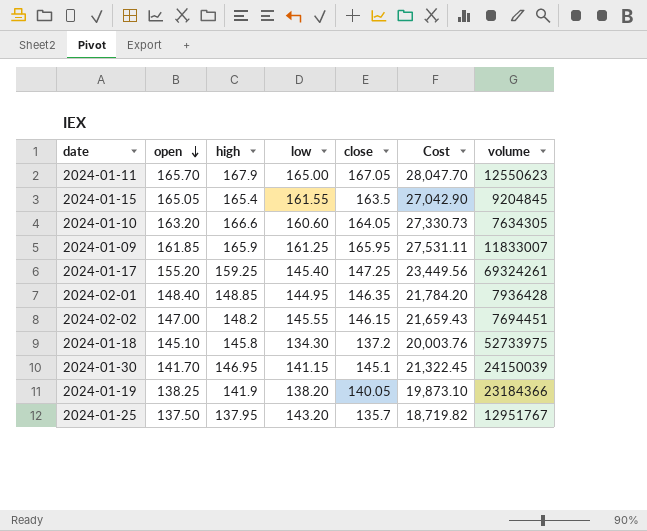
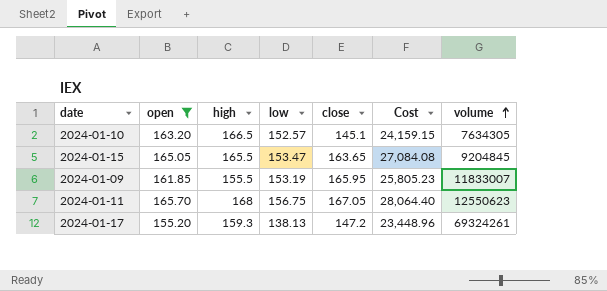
filter: none -> open >= 155.20
row order: open descending -> volume ascending
2024-01-10 | high: 166.6 -> 166.5
2024-01-10 | low: 160.60 -> 152.57
2024-01-10 | close: 164.05 -> 145.1
2024-01-10 | Cost: 27,330.73 -> 24,159.15
2024-01-15 | high: 165.4 -> 165.5
2024-01-15 | low: 161.55 -> 153.47
2024-01-15 | close: 163.5 -> 163.65
2024-01-15 | Cost: 27,042.90 -> 27,084.08
2024-01-09 | high: 165.9 -> 155.5
2024-01-09 | low: 161.25 -> 153.19
2024-01-09 | Cost: 27,531.11 -> 25,805.23
2024-01-11 | high: 167.9 -> 168
2024-01-11 | low: 165.00 -> 156.75
2024-01-11 | Cost: 28,047.70 -> 28,064.40
2024-01-17 | high: 159.25 -> 159.3
2024-01-17 | low: 145.40 -> 138.13
2024-01-17 | close: 147.25 -> 147.2
2024-01-17 | Cost: 23,449.56 -> 23,448.96

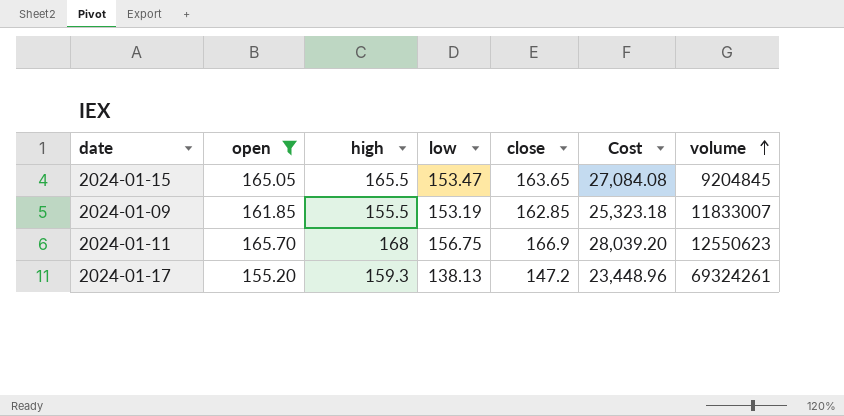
row 2024-01-10: 163.20 | 166.5 | 152.57 | 145.1 | 24,159.15 | 7634305 -> none
2024-01-09 | close: 165.95 -> 162.85
2024-01-09 | Cost: 25,805.23 -> 25,323.18
2024-01-11 | close: 167.05 -> 166.9
2024-01-11 | Cost: 28,064.40 -> 28,039.20

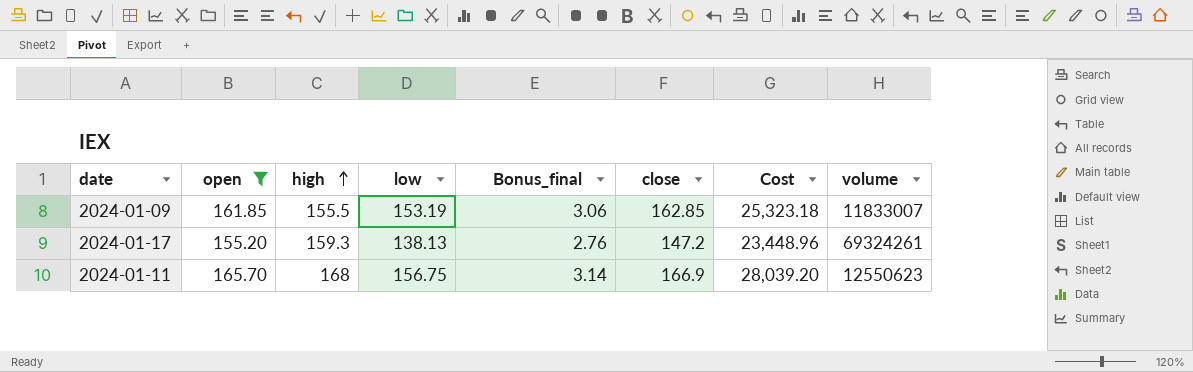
row order: volume ascending -> high ascending
column Bonus_final | formula: none -> [low] * 0.02
row 2024-01-15: 165.05 | 165.5 | 153.47 | 163.65 | 27,084.08 | 9204845 -> none

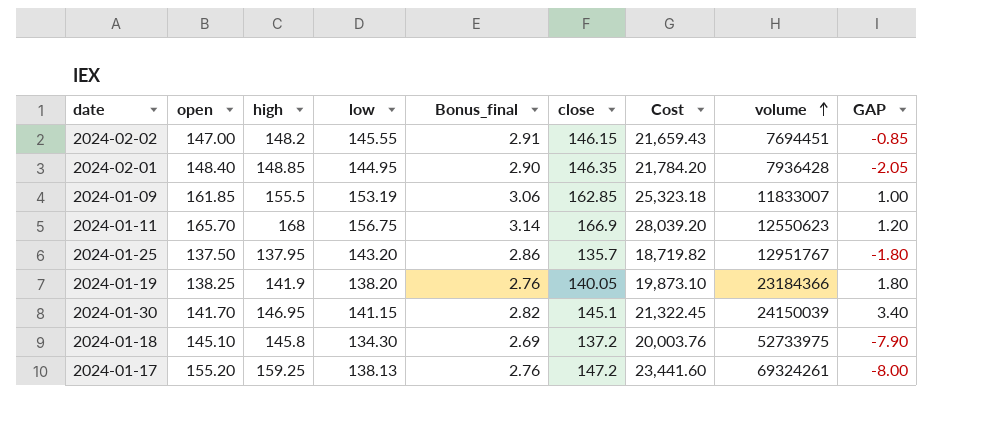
filter: open >= 155.20 -> none
row order: high ascending -> volume ascending
column GAP | formula: none -> [close] - [open]
2024-01-17 | high: 159.3 -> 159.25
2024-01-17 | Cost: 23,448.96 -> 23,441.60

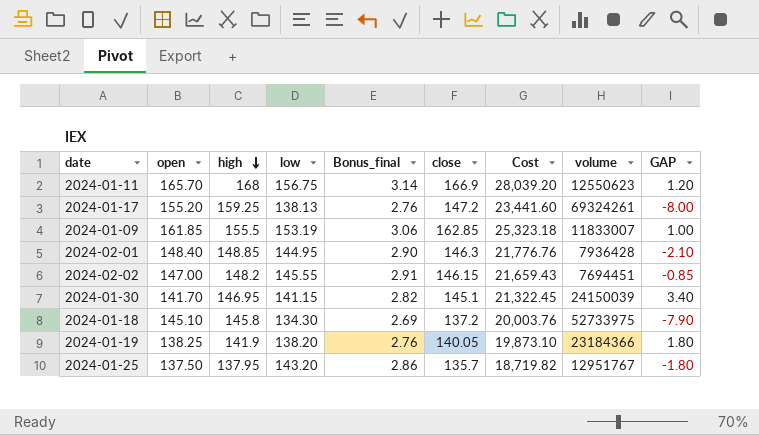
row order: volume ascending -> high descending
2024-02-01 | close: 146.35 -> 146.3
2024-02-01 | Cost: 21,784.20 -> 21,776.76
2024-02-01 | GAP: -2.05 -> -2.10

